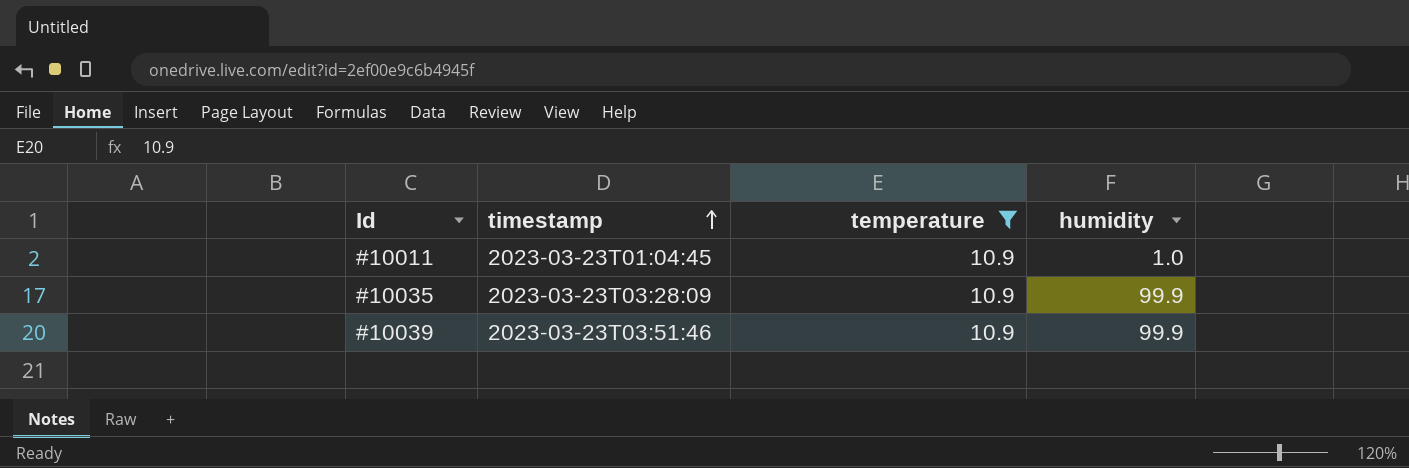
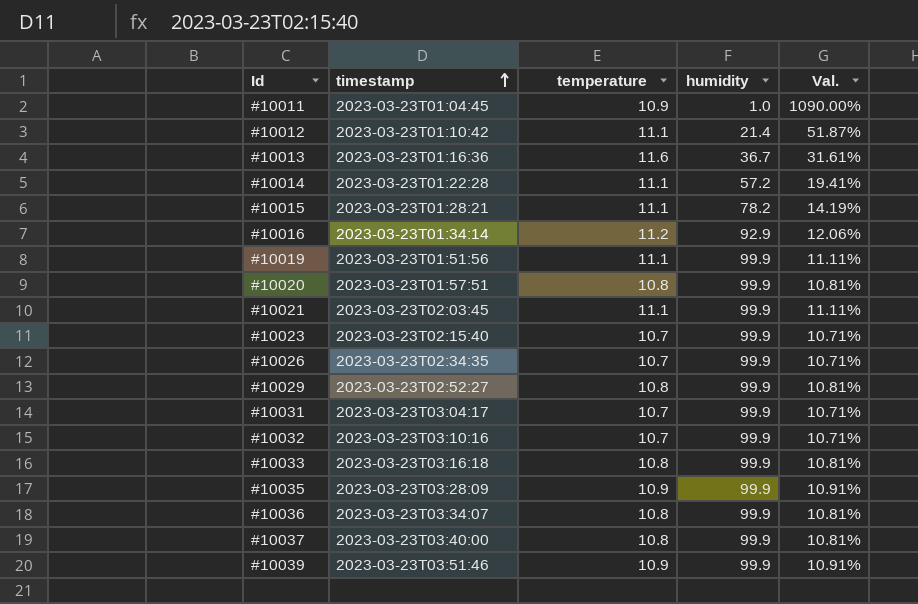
filter: temperature = 10.9 -> none
column Val. | formula: none -> [temperature] / [humidity]

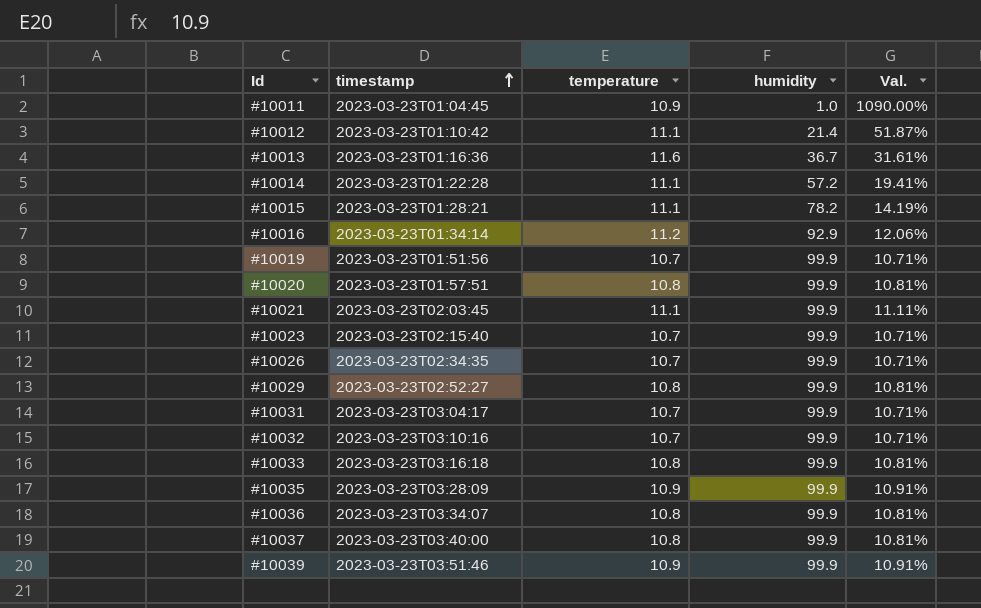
#10019 | temperature: 11.1 -> 10.7
#10019 | Val.: 11.11% -> 10.71%

